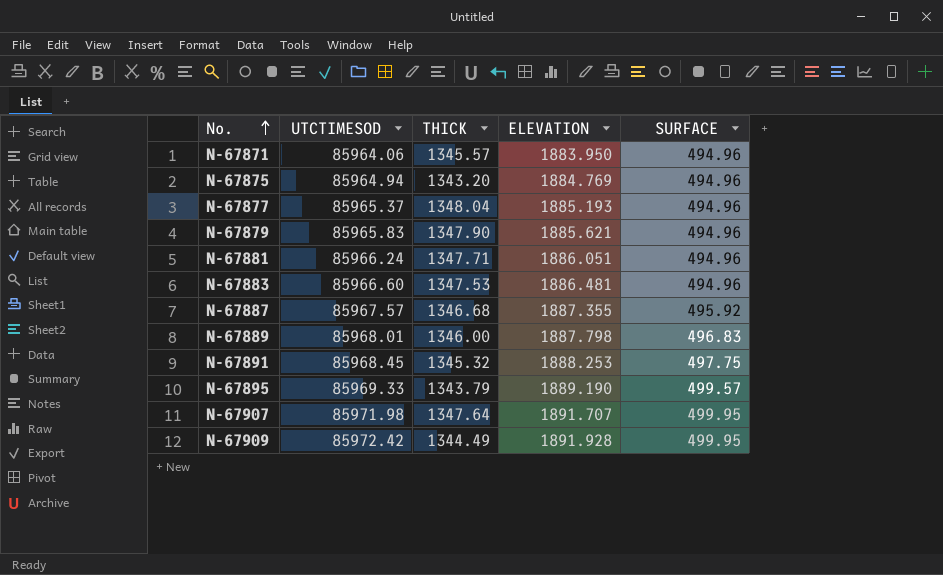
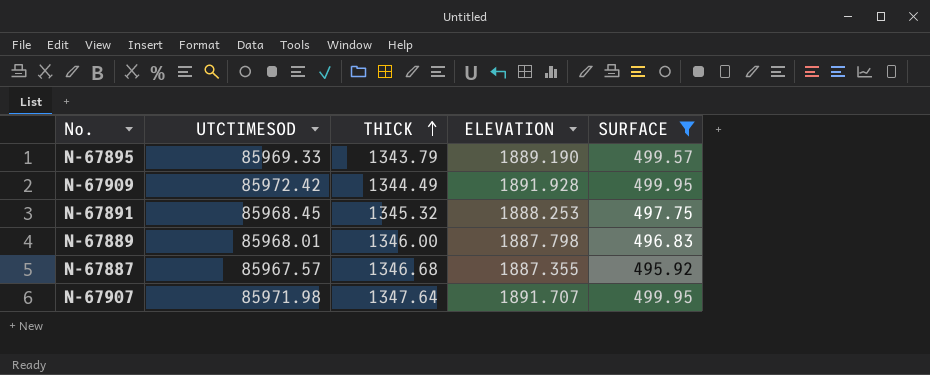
filter: none -> SURFACE != 494.96
row order: No. ascending -> THICK ascending

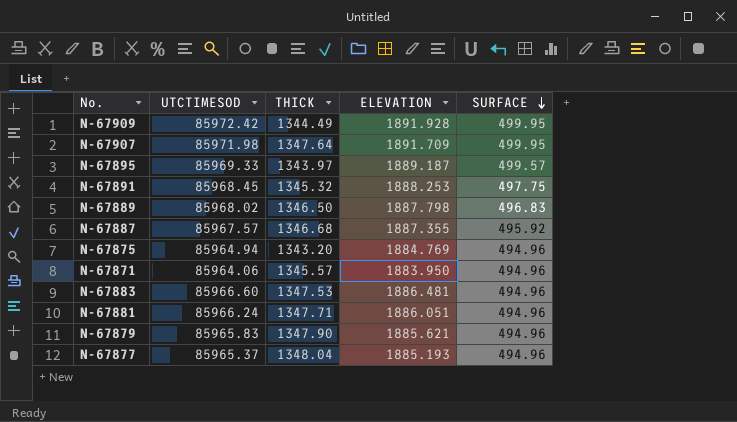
filter: SURFACE != 494.96 -> none
row order: THICK ascending -> SURFACE descending
N-67907 | ELEVATION: 1891.707 -> 1891.709
N-67895 | THICK: 1343.79 -> 1343.97
N-67895 | ELEVATION: 1889.190 -> 1889.187
N-67889 | UTCTIMESOD: 85968.01 -> 85968.02
N-67889 | THICK: 1346.00 -> 1346.50

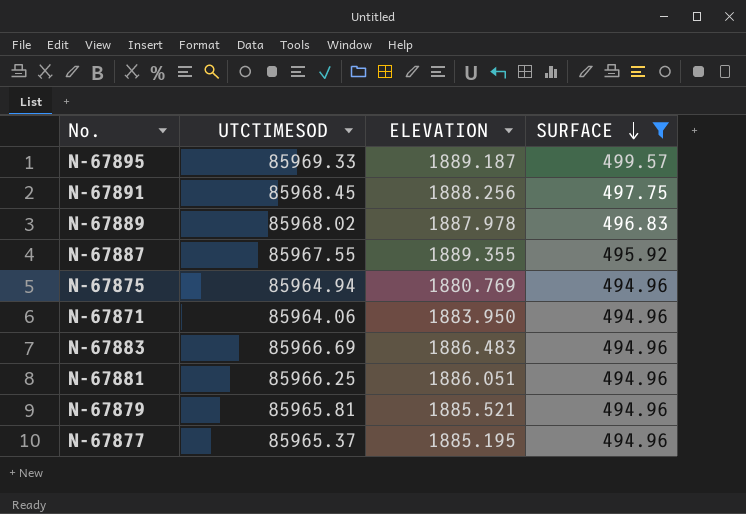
filter: none -> SURFACE != 499.95
column THICK | position: 3 -> none
N-67891 | ELEVATION: 1888.253 -> 1888.256
N-67889 | ELEVATION: 1887.798 -> 1887.978
N-67887 | UTCTIMESOD: 85967.57 -> 85967.55
N-67887 | ELEVATION: 1887.355 -> 1889.355
N-67875 | ELEVATION: 1884.769 -> 1880.769
N-67883 | UTCTIMESOD: 85966.60 -> 85966.69
N-67883 | ELEVATION: 1886.481 -> 1886.483
N-67881 | UTCTIMESOD: 85966.24 -> 85966.25
N-67879 | UTCTIMESOD: 85965.83 -> 85965.81
N-67879 | ELEVATION: 1885.621 -> 1885.521
N-67877 | ELEVATION: 1885.193 -> 1885.195

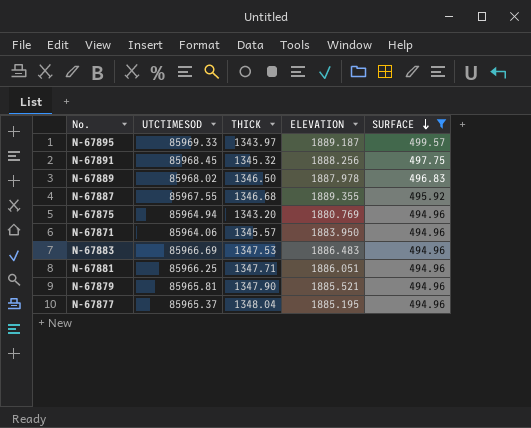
column THICK | position: none -> 3

